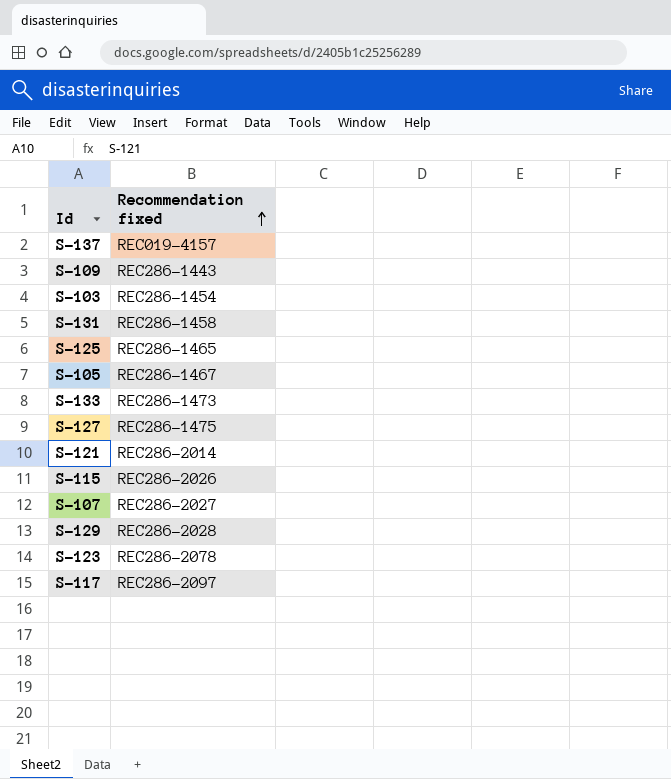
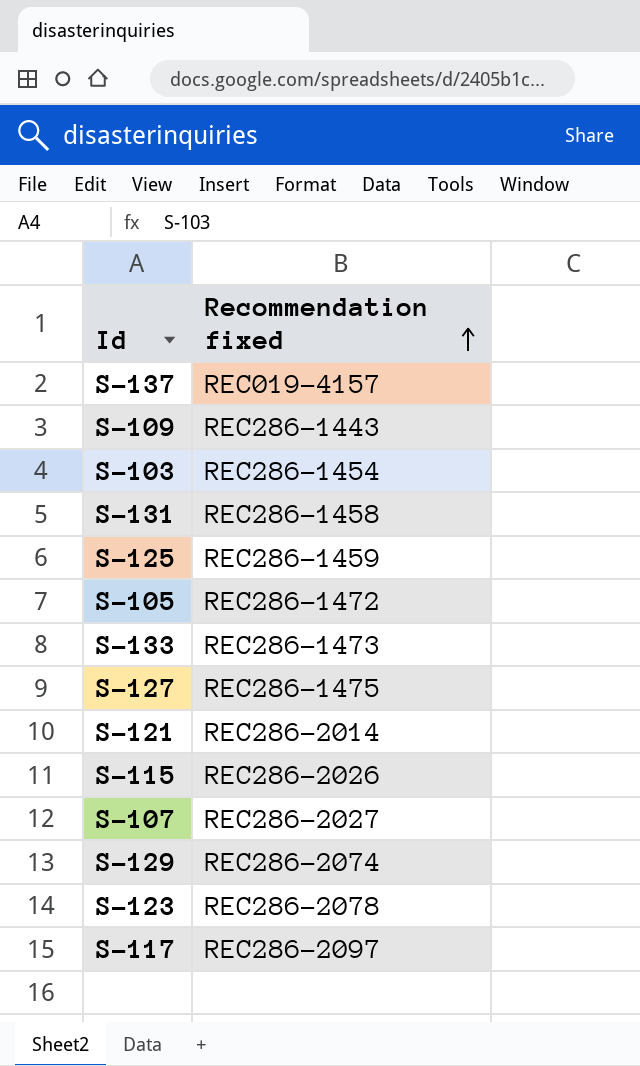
S-125 | Recommendation fixed: REC286-1465 -> REC286-1459
S-105 | Recommendation fixed: REC286-1467 -> REC286-1472
S-129 | Recommendation fixed: REC286-2028 -> REC286-2074

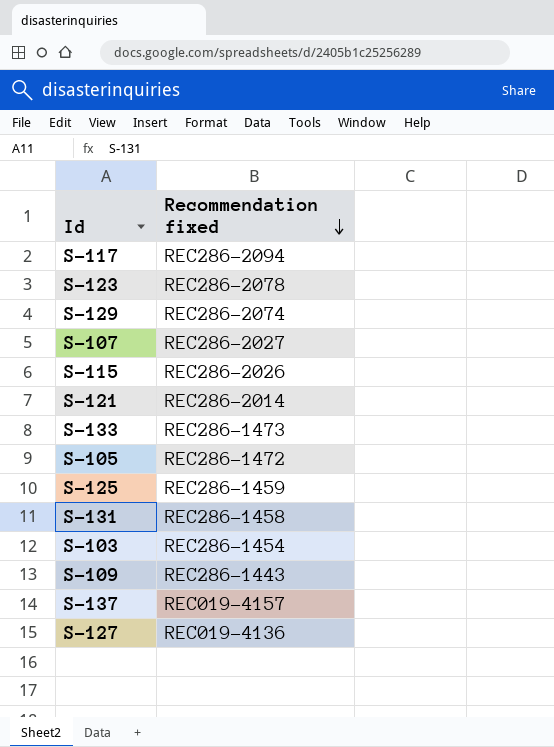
row order: Recommendation fixed ascending -> Recommendation fixed descending
S-117 | Recommendation fixed: REC286-2097 -> REC286-2094
S-127 | Recommendation fixed: REC286-1475 -> REC019-4136

